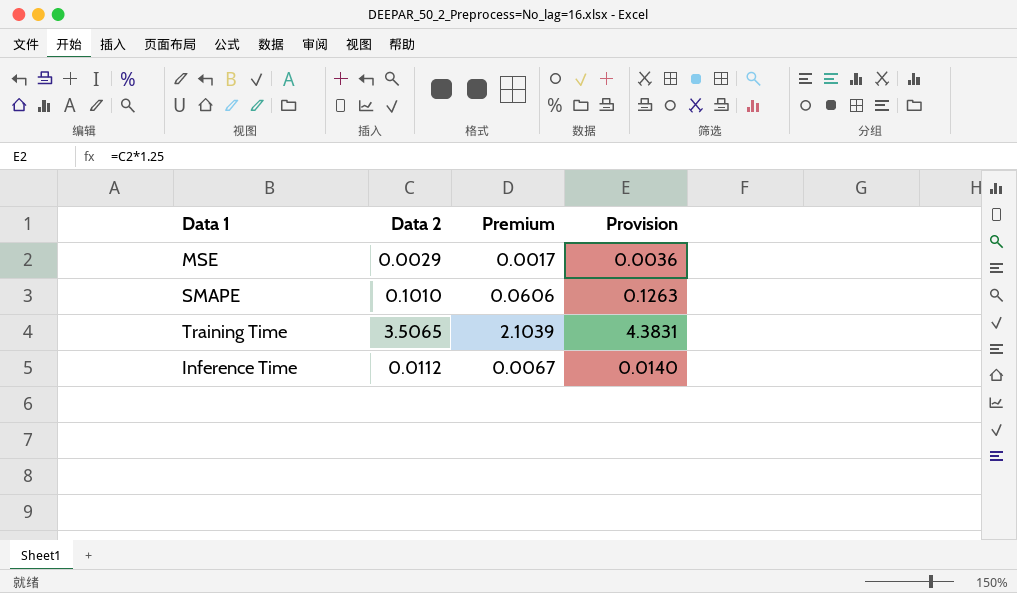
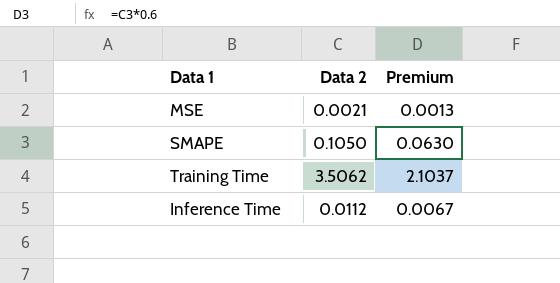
column Provision | formula: [Data 2] * 1.25 -> none
MSE | Data 2: 0.0029 -> 0.0021
MSE | Premium: 0.0017 -> 0.0013
SMAPE | Data 2: 0.1010 -> 0.1050
SMAPE | Premium: 0.0606 -> 0.0630
Training Time | Data 2: 3.5065 -> 3.5062
Training Time | Premium: 2.1039 -> 2.1037

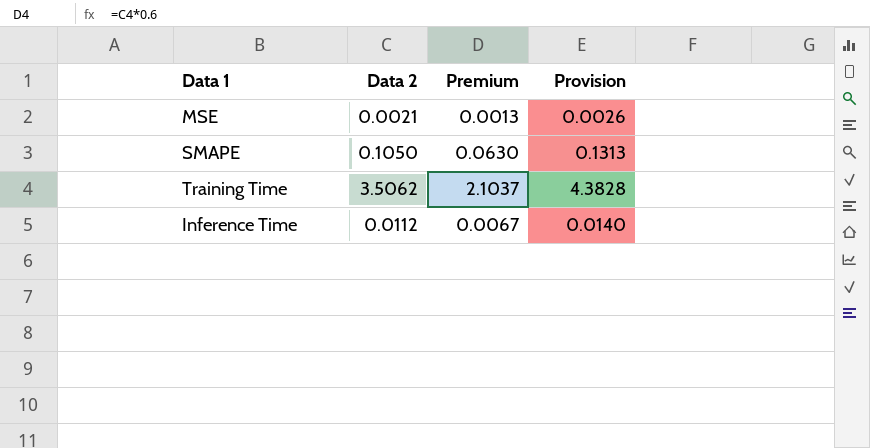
column Provision | formula: none -> [Data 2] * 1.25

